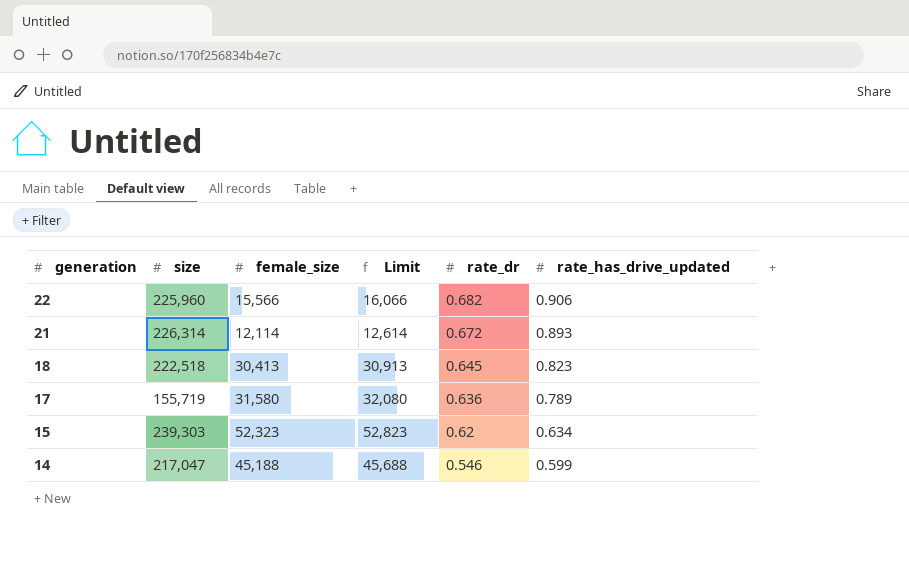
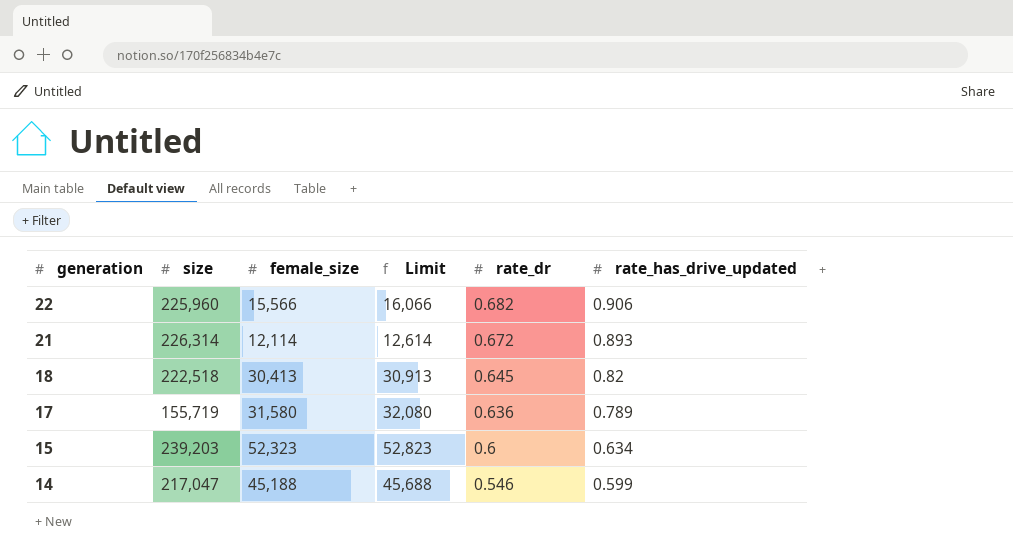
18 | rate_has_drive_updated: 0.823 -> 0.82
15 | size: 239,303 -> 239,203
15 | rate_dr: 0.62 -> 0.6

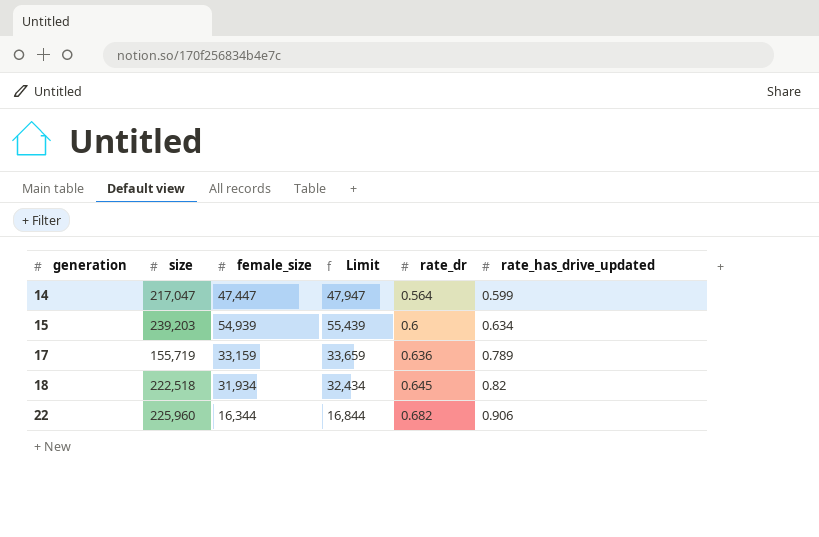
row order: generation descending -> generation ascending
row 21: 226,314 | 12,114 | 12,614 | 0.672 | 0.893 -> none
14 | female_size: 45,188 -> 47,447
14 | Limit: 45,688 -> 47,947
14 | rate_dr: 0.546 -> 0.564
15 | female_size: 52,323 -> 54,939
15 | Limit: 52,823 -> 55,439
17 | female_size: 31,580 -> 33,159
17 | Limit: 32,080 -> 33,659
18 | female_size: 30,413 -> 31,934
18 | Limit: 30,913 -> 32,434
22 | female_size: 15,566 -> 16,344
22 | Limit: 16,066 -> 16,844

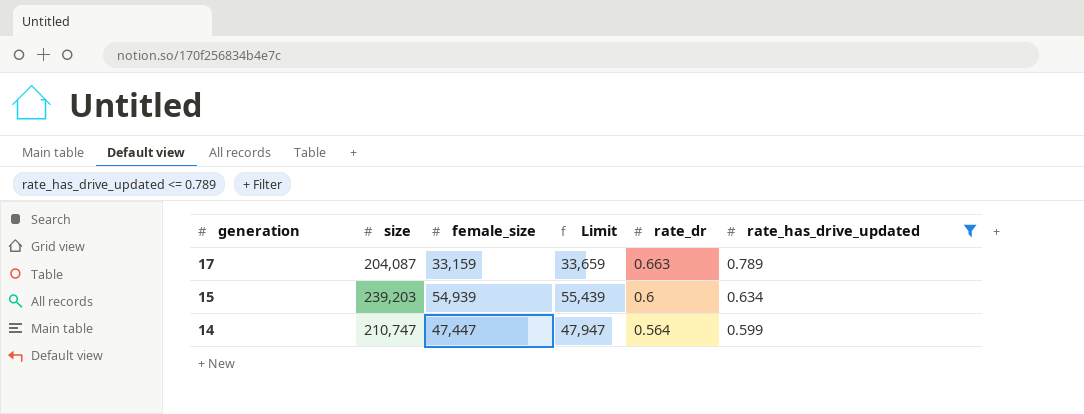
filter: none -> rate_has_drive_updated <= 0.789
row order: generation ascending -> generation descending
17 | size: 155,719 -> 204,087
17 | rate_dr: 0.636 -> 0.663
14 | size: 217,047 -> 210,747

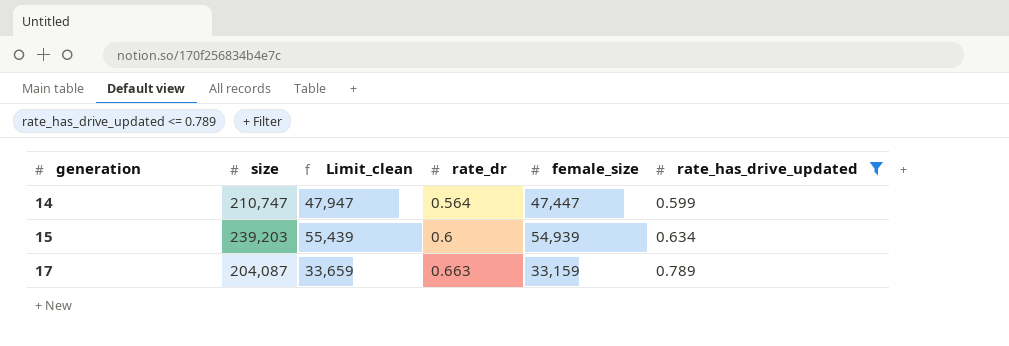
row order: generation descending -> generation ascending
column name: Limit -> Limit_clean
column female_size | position: 3 -> 5

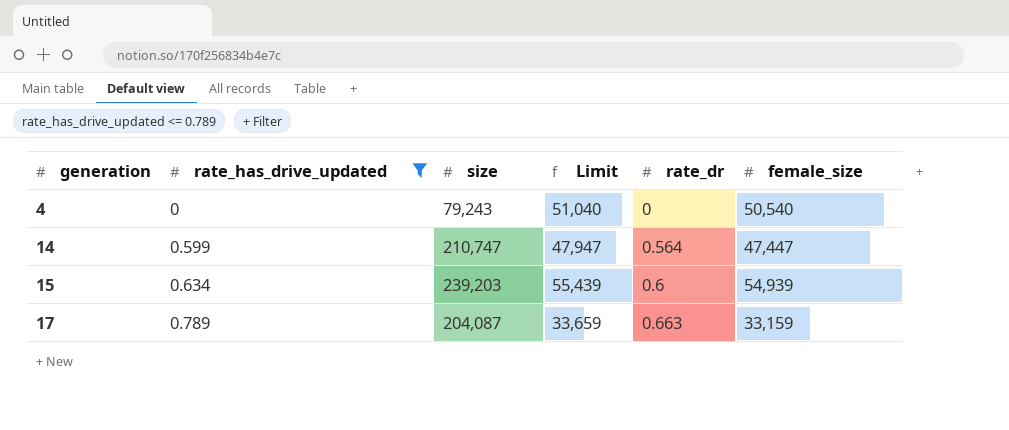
column rate_has_drive_updated | position: 6 -> 2
column name: Limit_clean -> Limit
row 4: none -> 0 | 79,243 | 51,040 | 0 | 50,540

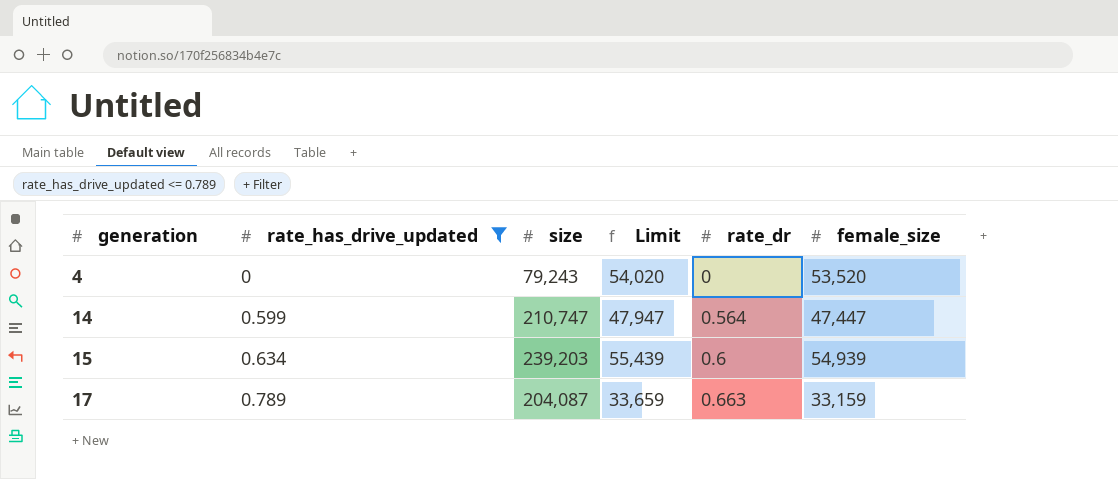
4 | Limit: 51,040 -> 54,020
4 | female_size: 50,540 -> 53,520

